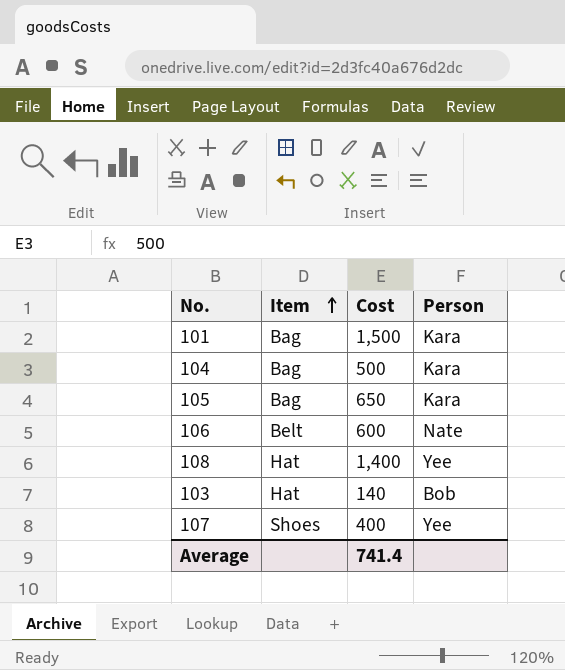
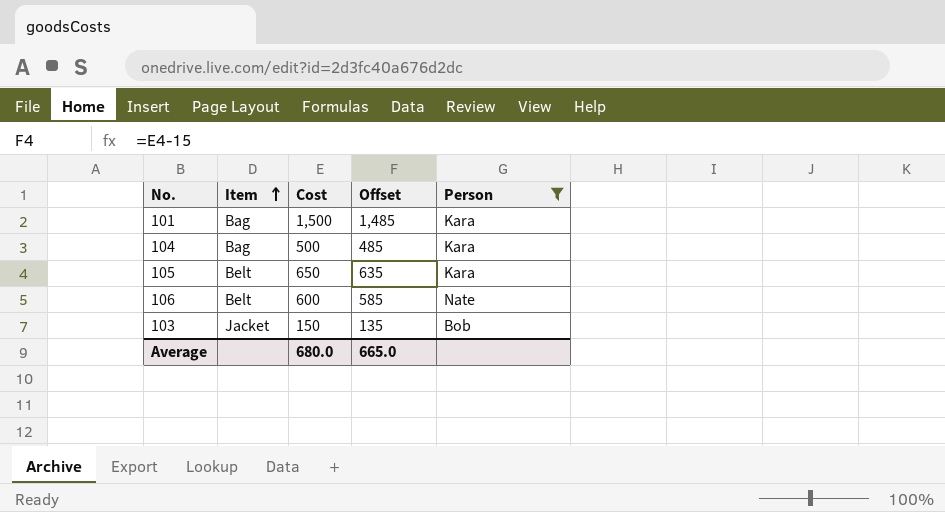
filter: none -> Person != Yee
column Offset | formula: none -> [Cost] - 15
105 | Item: Bag -> Belt
103 | Item: Hat -> Jacket
103 | Cost: 140 -> 150
Average | Cost: 741.4 -> 680.0

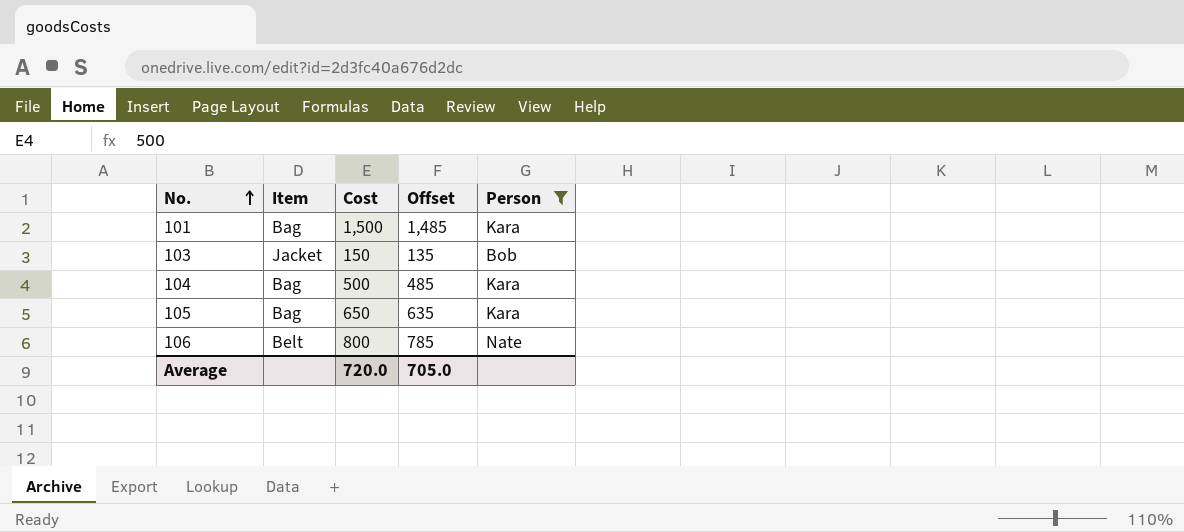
row order: Item ascending -> No. ascending
105 | Item: Belt -> Bag
106 | Cost: 600 -> 800
106 | Offset: 585 -> 785
Average | Cost: 680.0 -> 720.0
Average | Offset: 665.0 -> 705.0

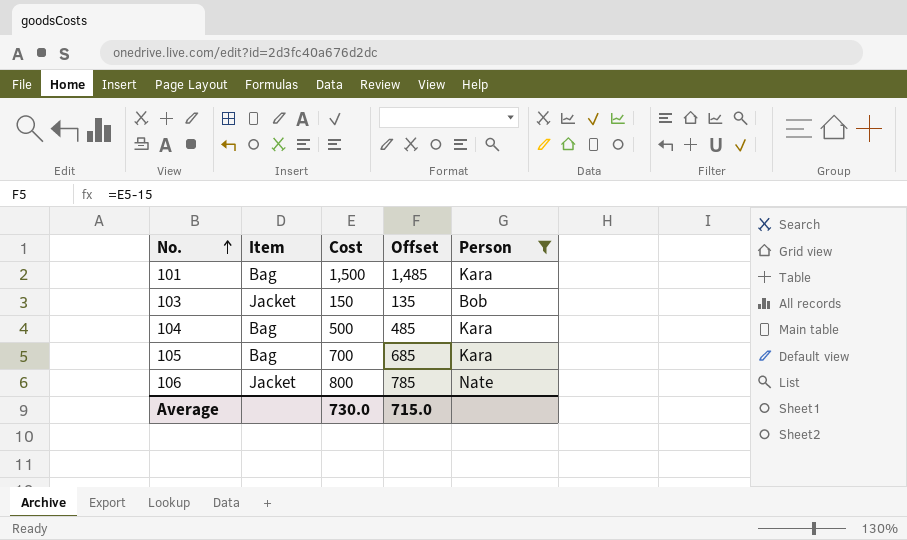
105 | Cost: 650 -> 700
105 | Offset: 635 -> 685
106 | Item: Belt -> Jacket
Average | Cost: 720.0 -> 730.0
Average | Offset: 705.0 -> 715.0

